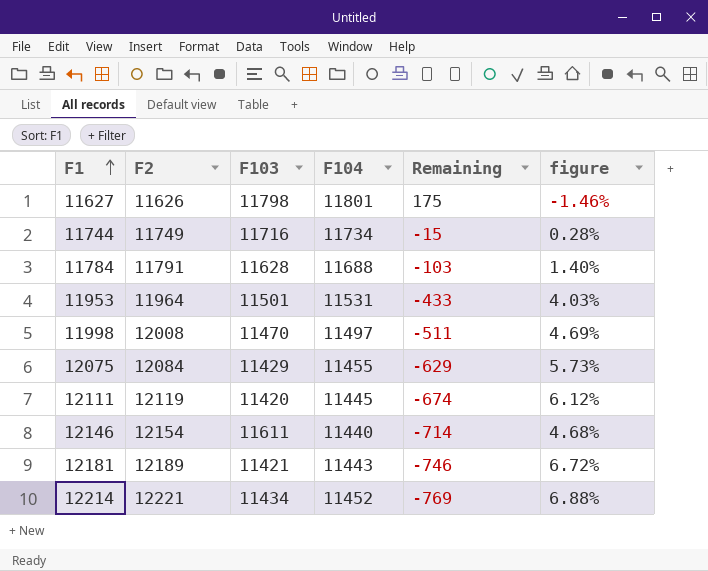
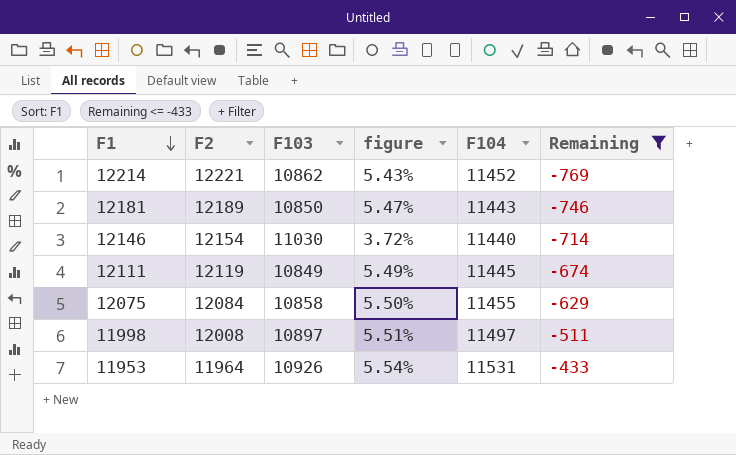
filter: none -> Remaining <= -433
row order: F1 ascending -> F1 descending
column figure | formula: ([F2] - [F103]) / [F103] -> ([F104] - [F103]) / [F103]
column figure | position: 6 -> 4
12214 | F103: 11434 -> 10862
12181 | F103: 11421 -> 10850
12146 | F103: 11611 -> 11030
12111 | F103: 11420 -> 10849
12075 | F103: 11429 -> 10858
11998 | F103: 11470 -> 10897
11953 | F103: 11501 -> 10926

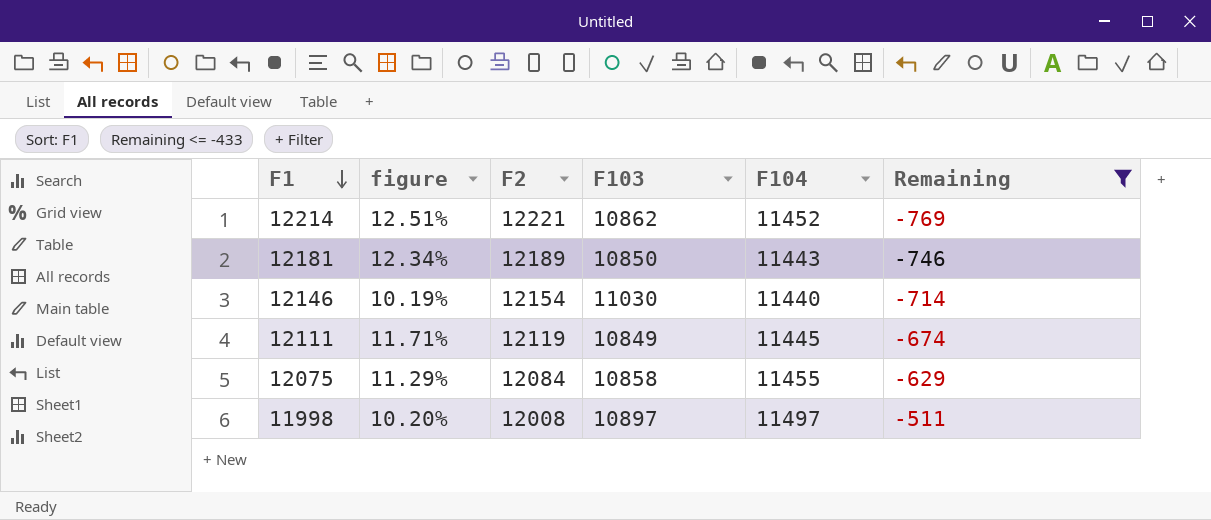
column figure | formula: ([F104] - [F103]) / [F103] -> ([F2] - [F103]) / [F103]
column figure | position: 4 -> 2
row 11953: 11964 | 10926 | 5.54% | 11531 | -433 -> none

